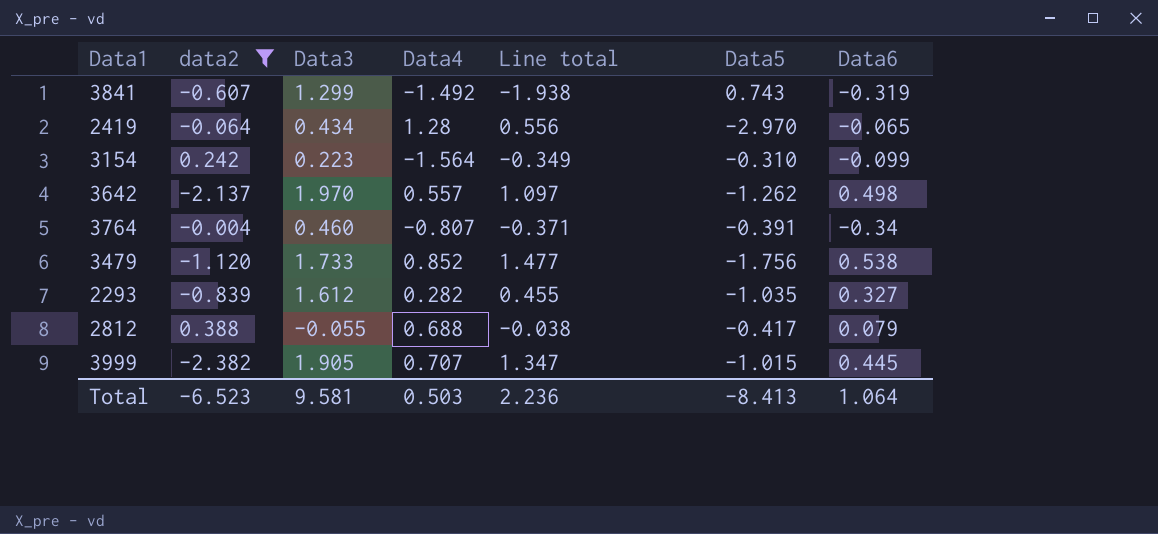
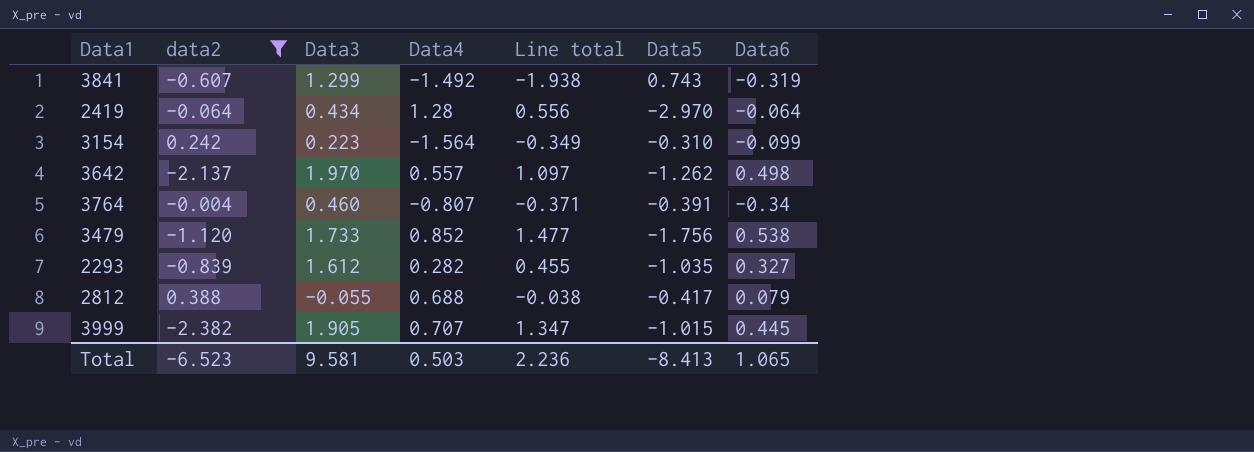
2419 | Data6: -0.065 -> -0.064
Total | Data6: 1.064 -> 1.065

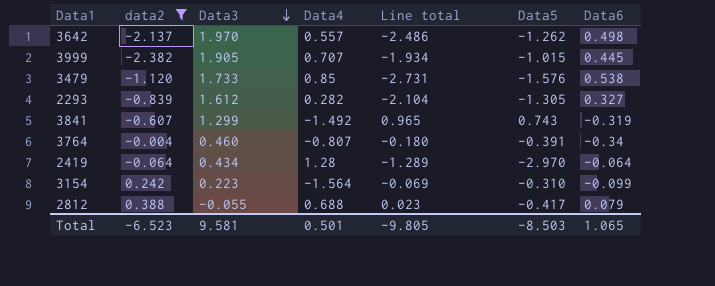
row order: none -> Data3 descending
column Line total | formula: [Data3] * [Data4] -> [Data3] * [Data5]
3479 | Data4: 0.852 -> 0.85
3479 | Data5: -1.756 -> -1.576
2293 | Data5: -1.035 -> -1.305
Total | Data4: 0.503 -> 0.501
Total | Line total: 2.236 -> -9.805
Total | Data5: -8.413 -> -8.503

